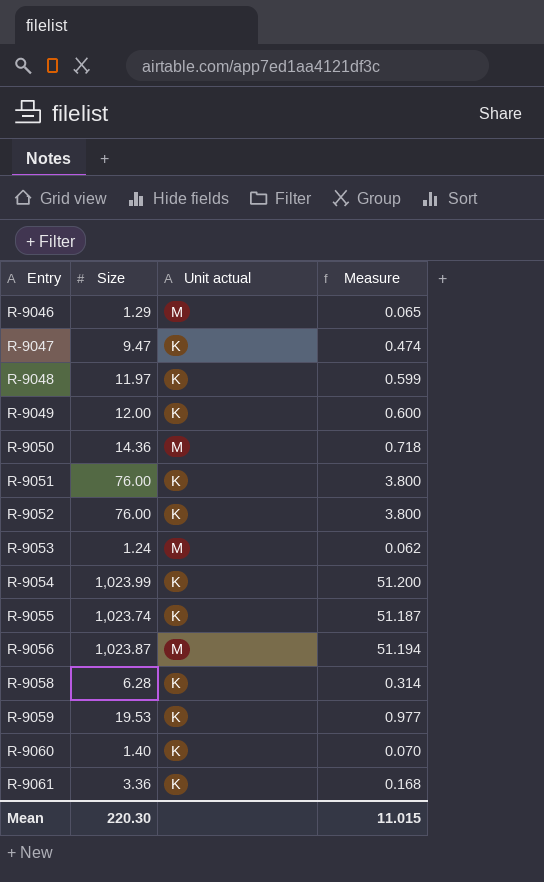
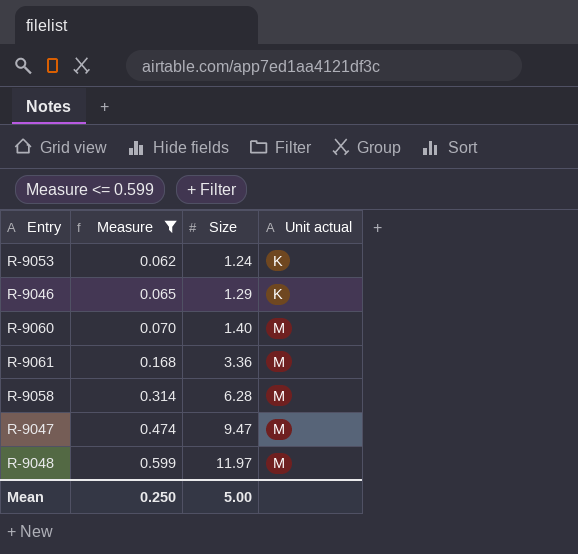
filter: none -> Measure <= 0.599
row order: Entry ascending -> Measure ascending
column Measure | position: 4 -> 2
R-9053 | Unit actual: M -> K
R-9046 | Unit actual: M -> K
R-9060 | Unit actual: K -> M
R-9061 | Unit actual: K -> M
R-9058 | Unit actual: K -> M
R-9047 | Unit actual: K -> M
R-9048 | Unit actual: K -> M
Mean | Measure: 11.015 -> 0.250
Mean | Size: 220.30 -> 5.00

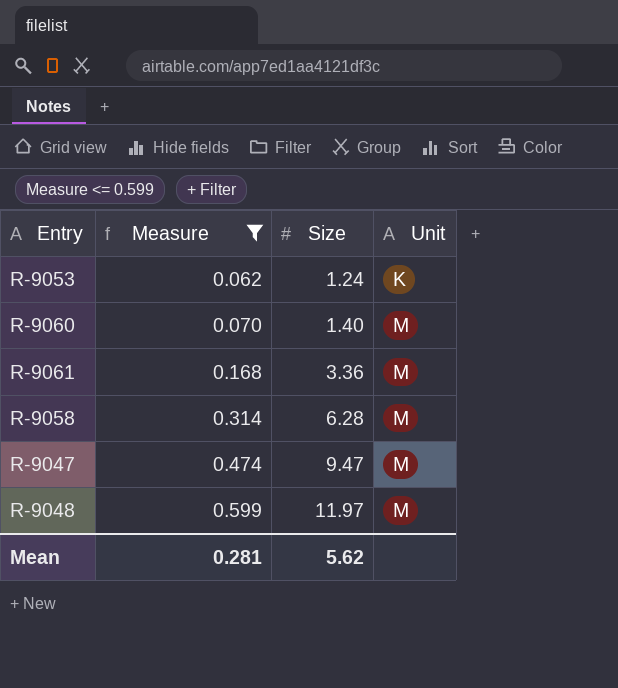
column name: Unit actual -> Unit
row R-9046: 0.065 | 1.29 | K -> none
Mean | Measure: 0.250 -> 0.281
Mean | Size: 5.00 -> 5.62

